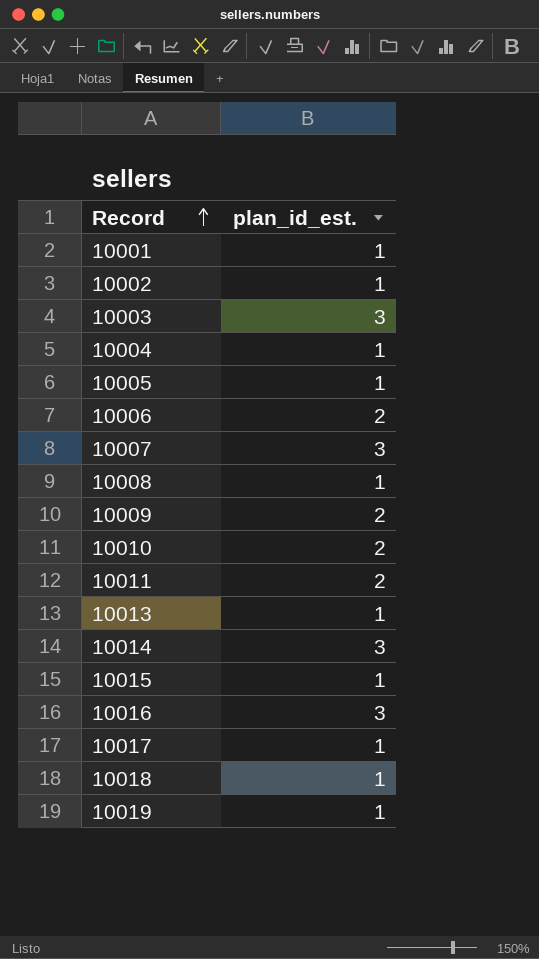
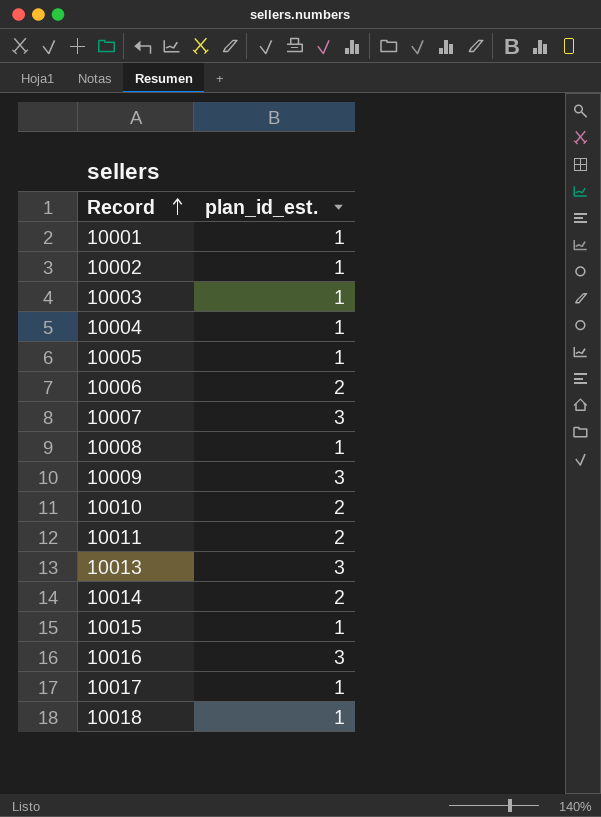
row 10019: 1 -> none
10003 | plan_id_est.: 3 -> 1
10009 | plan_id_est.: 2 -> 3
10013 | plan_id_est.: 1 -> 3
10014 | plan_id_est.: 3 -> 2

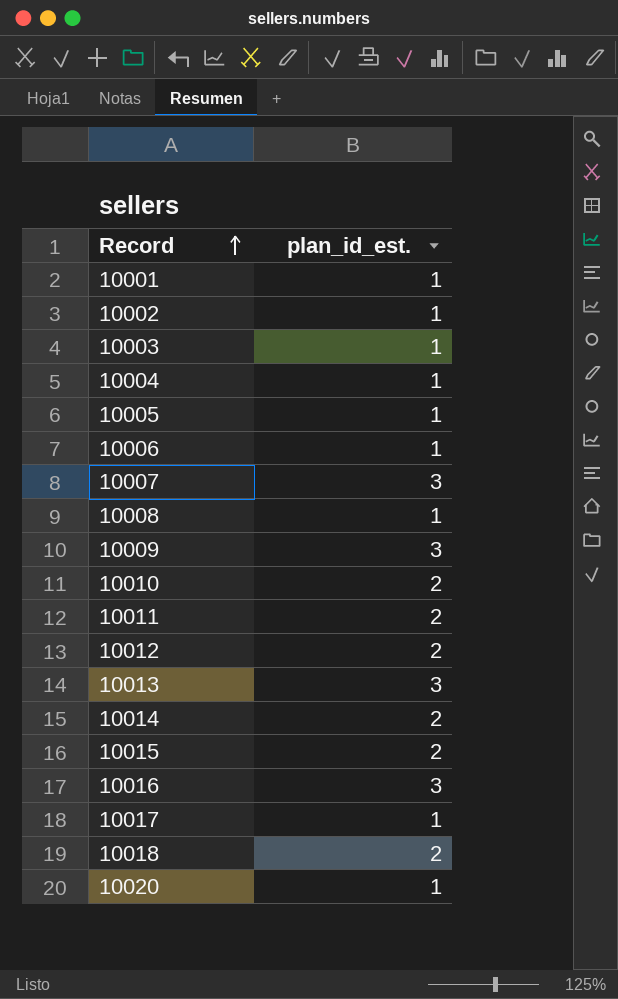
10006 | plan_id_est.: 2 -> 1
row 10012: none -> 2
10015 | plan_id_est.: 1 -> 2
10018 | plan_id_est.: 1 -> 2
row 10020: none -> 1

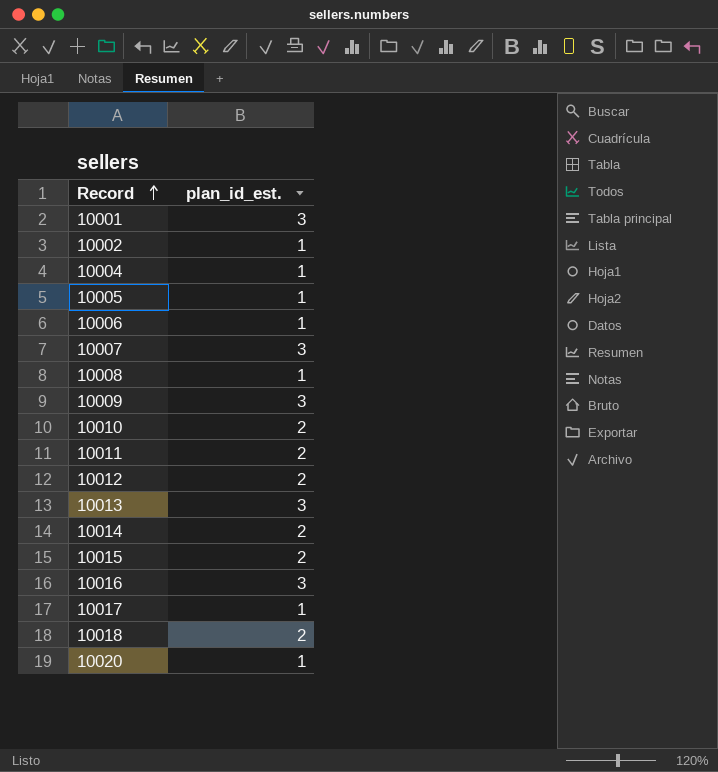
row 10003: 1 -> none
10001 | plan_id_est.: 1 -> 3

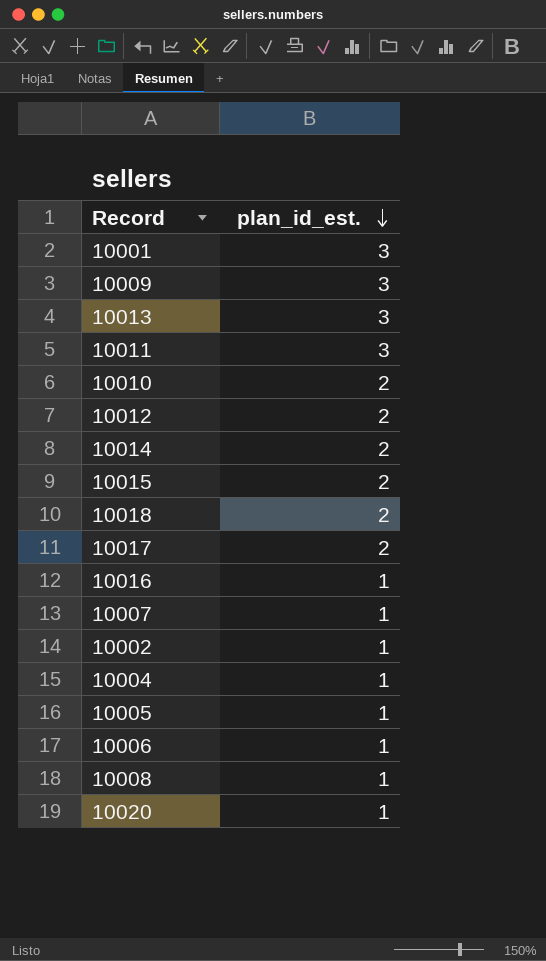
row order: Record ascending -> plan_id_est. descending
10011 | plan_id_est.: 2 -> 3
10017 | plan_id_est.: 1 -> 2
10016 | plan_id_est.: 3 -> 1
10007 | plan_id_est.: 3 -> 1

